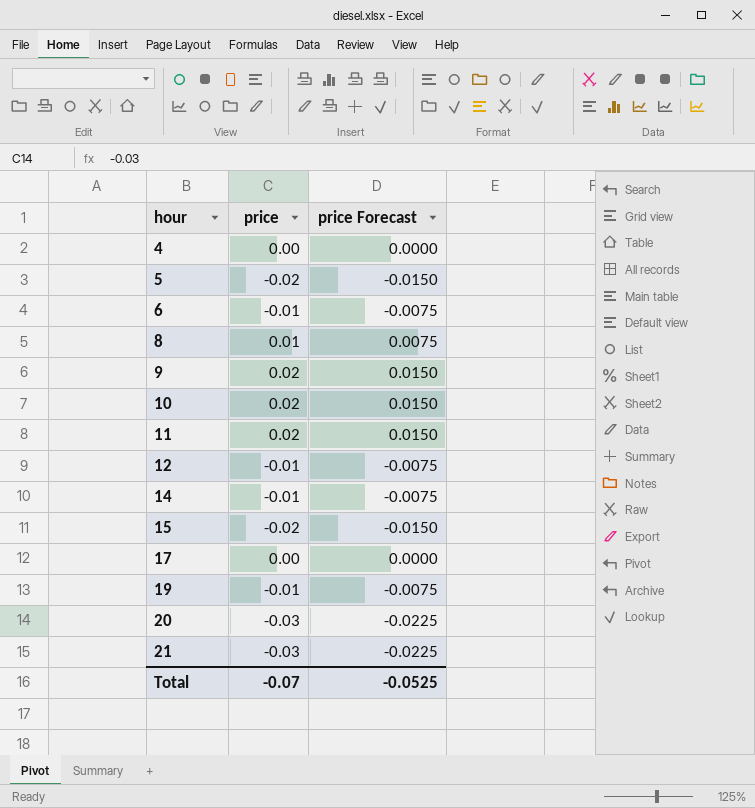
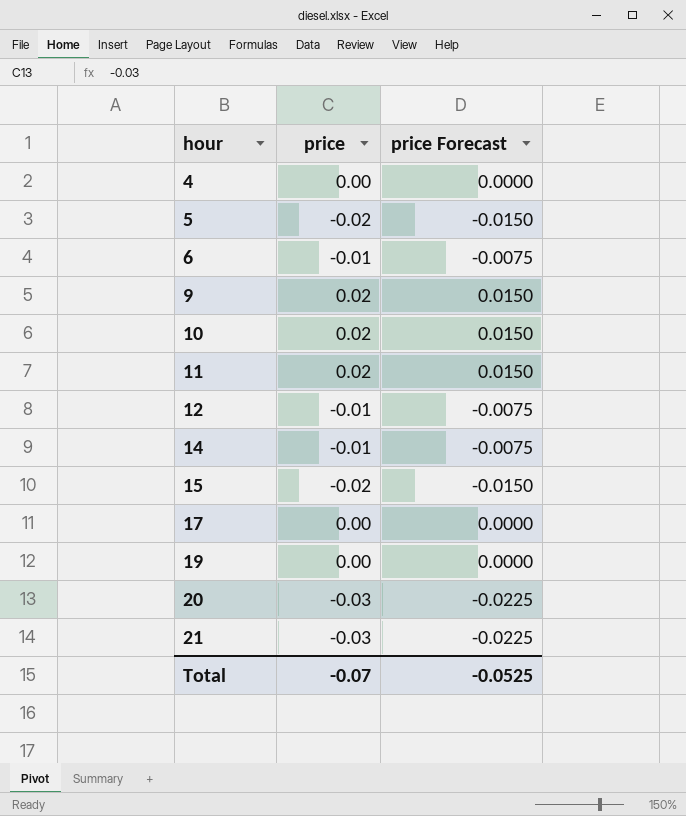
row 8: 0.01 | 0.0075 -> none
19 | price: -0.01 -> 0.00
19 | price Forecast: -0.0075 -> 0.0000

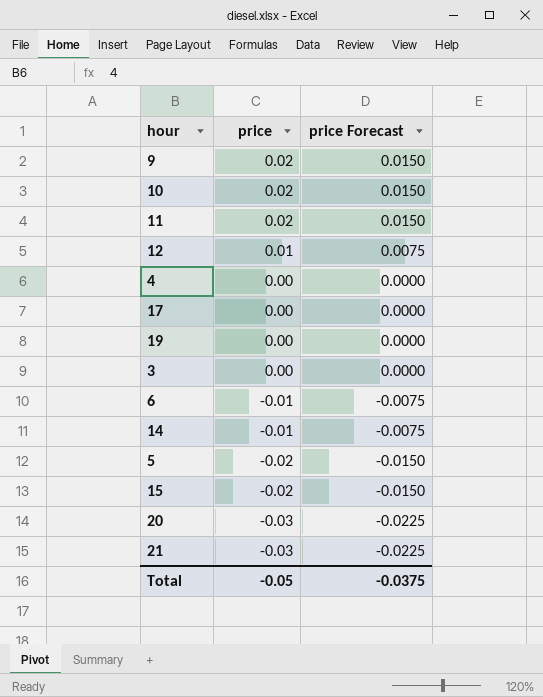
row order: hour ascending -> price descending
12 | price: -0.01 -> 0.01
12 | price Forecast: -0.0075 -> 0.0075
row 3: none -> 0.00 | 0.0000
Total | price: -0.07 -> -0.05
Total | price Forecast: -0.0525 -> -0.0375

